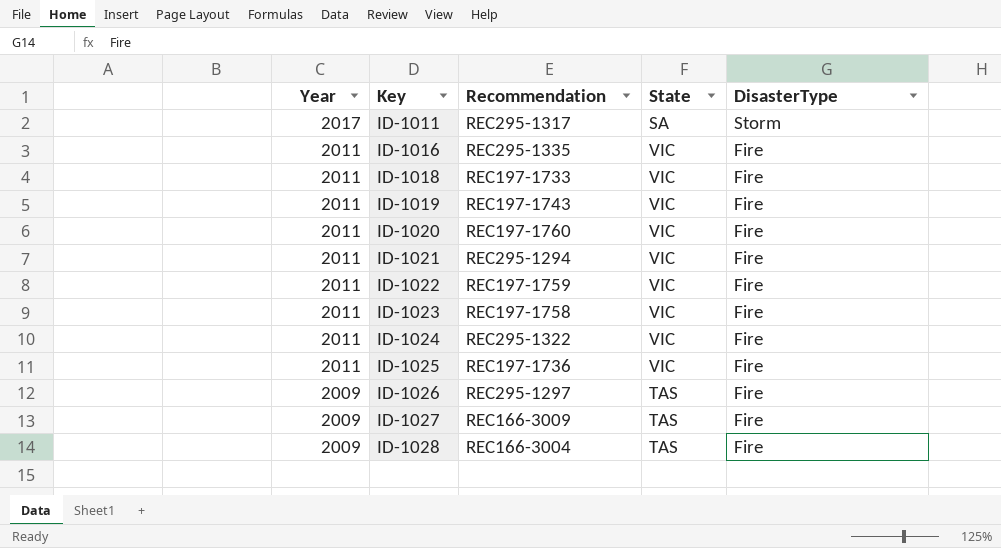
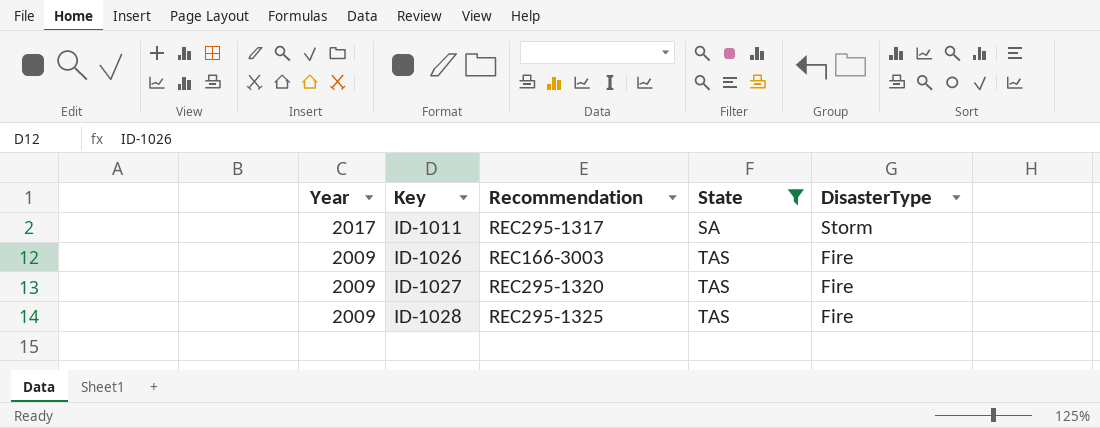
filter: none -> State != VIC
ID-1026 | Recommendation: REC295-1297 -> REC166-3003
ID-1027 | Recommendation: REC166-3009 -> REC295-1320
ID-1028 | Recommendation: REC166-3004 -> REC295-1325

